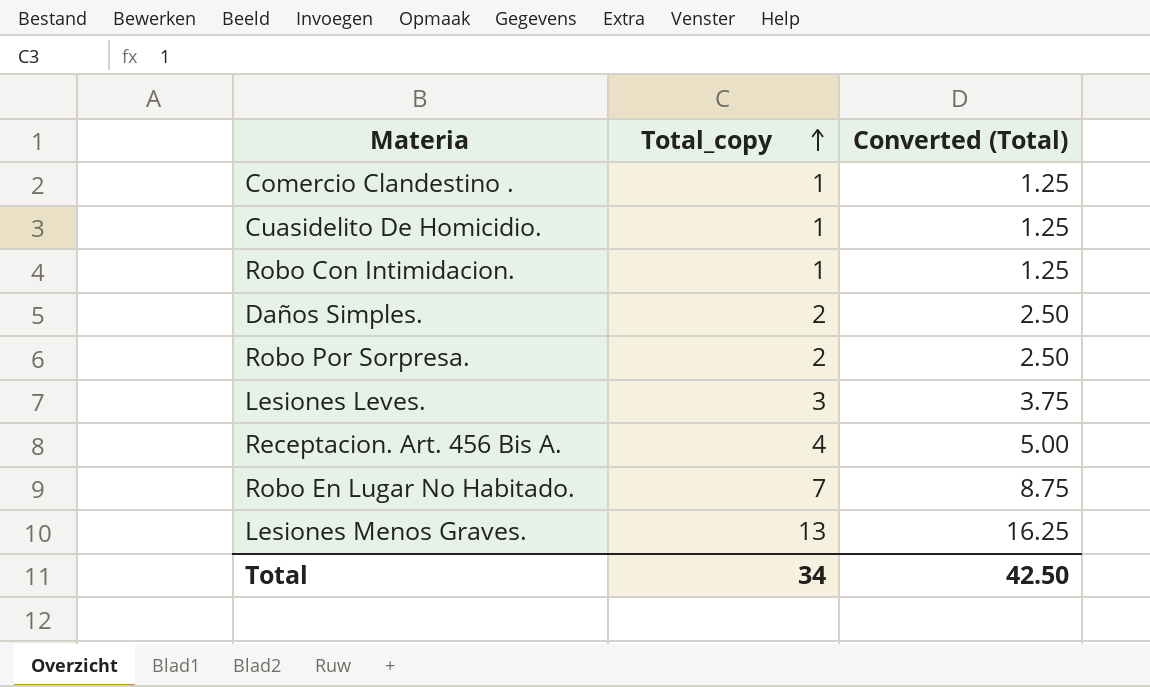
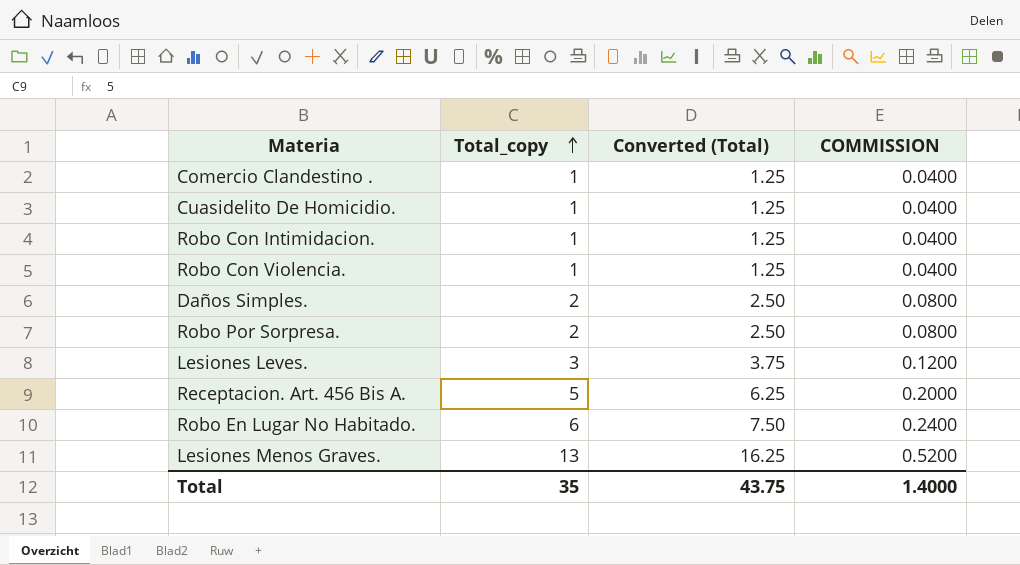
column COMMISSION | formula: none -> [Total_copy] * 0.04
row Robo Con Violencia.: none -> 1 | 1.25 | 0.0400
Receptacion. Art. 456 Bis A. | Total_copy: 4 -> 5
Receptacion. Art. 456 Bis A. | Converted (Total): 5.00 -> 6.25
Robo En Lugar No Habitado. | Total_copy: 7 -> 6
Robo En Lugar No Habitado. | Converted (Total): 8.75 -> 7.50
Total | Total_copy: 34 -> 35
Total | Converted (Total): 42.50 -> 43.75

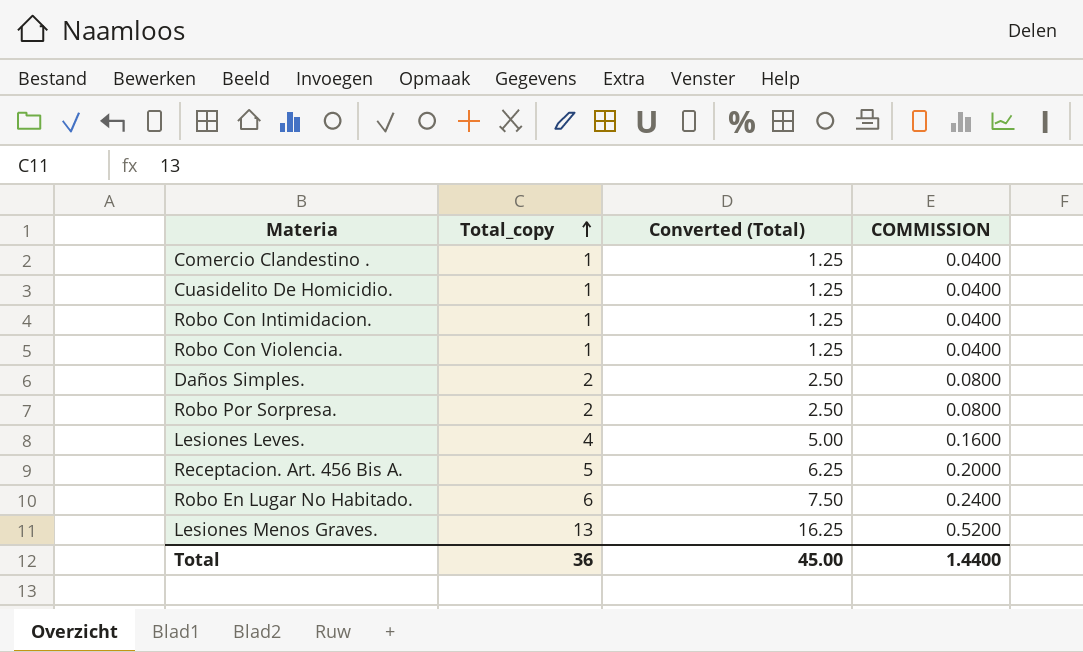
Lesiones Leves. | Total_copy: 3 -> 4
Lesiones Leves. | Converted (Total): 3.75 -> 5.00
Lesiones Leves. | COMMISSION: 0.1200 -> 0.1600
Total | Total_copy: 35 -> 36
Total | Converted (Total): 43.75 -> 45.00
Total | COMMISSION: 1.4000 -> 1.4400

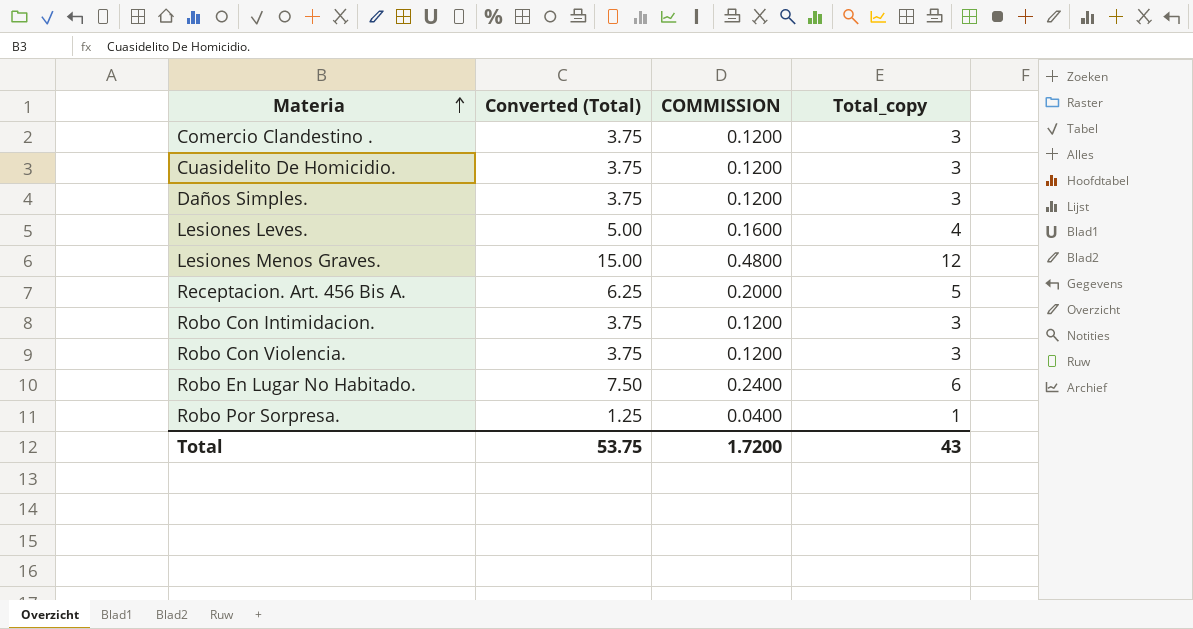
row order: Total_copy ascending -> Materia ascending
column Total_copy | position: 2 -> 4
Comercio Clandestino . | Converted (Total): 1.25 -> 3.75
Comercio Clandestino . | COMMISSION: 0.0400 -> 0.1200
Comercio Clandestino . | Total_copy: 1 -> 3
Cuasidelito De Homicidio. | Converted (Total): 1.25 -> 3.75
Cuasidelito De Homicidio. | COMMISSION: 0.0400 -> 0.1200
Cuasidelito De Homicidio. | Total_copy: 1 -> 3
Daños Simples. | Converted (Total): 2.50 -> 3.75
Daños Simples. | COMMISSION: 0.0800 -> 0.1200
Daños Simples. | Total_copy: 2 -> 3
Lesiones Menos Graves. | Converted (Total): 16.25 -> 15.00
Lesiones Menos Graves. | COMMISSION: 0.5200 -> 0.4800
Lesiones Menos Graves. | Total_copy: 13 -> 12
Robo Con Intimidacion. | Converted (Total): 1.25 -> 3.75
Robo Con Intimidacion. | COMMISSION: 0.0400 -> 0.1200
Robo Con Intimidacion. | Total_copy: 1 -> 3
Robo Con Violencia. | Converted (Total): 1.25 -> 3.75
Robo Con Violencia. | COMMISSION: 0.0400 -> 0.1200
Robo Con Violencia. | Total_copy: 1 -> 3
Robo Por Sorpresa. | Converted (Total): 2.50 -> 1.25
Robo Por Sorpresa. | COMMISSION: 0.0800 -> 0.0400
Robo Por Sorpresa. | Total_copy: 2 -> 1
Total | Converted (Total): 45.00 -> 53.75
Total | COMMISSION: 1.4400 -> 1.7200
Total | Total_copy: 36 -> 43

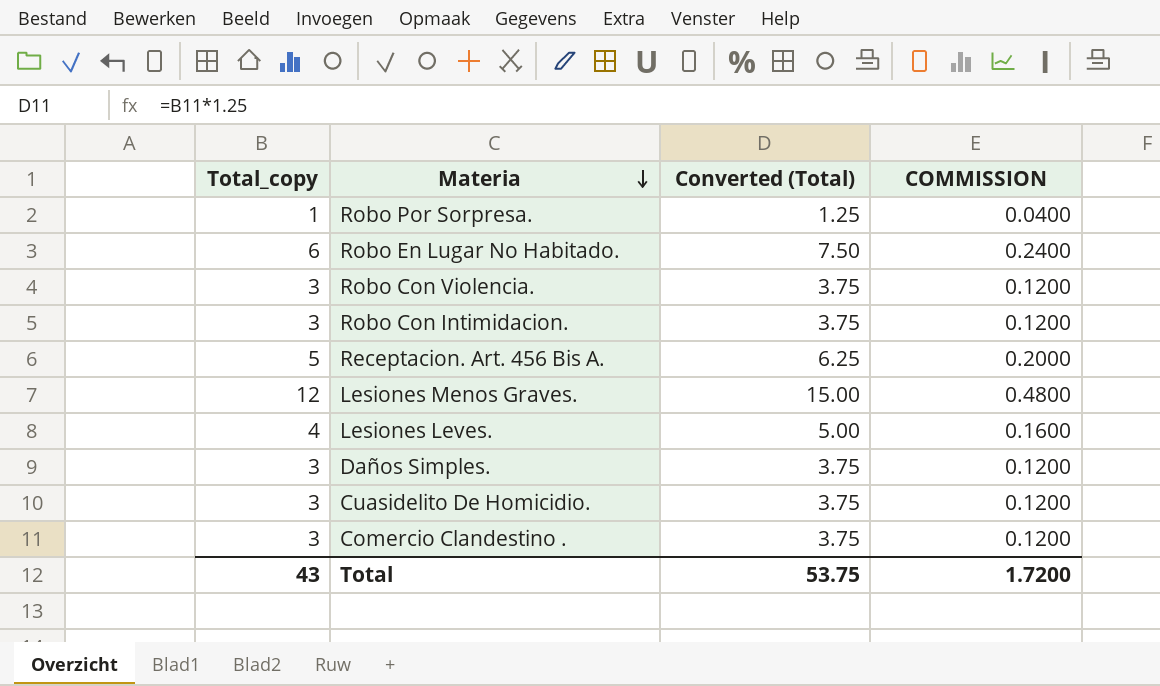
row order: Materia ascending -> Materia descending
column Total_copy | position: 4 -> 1

